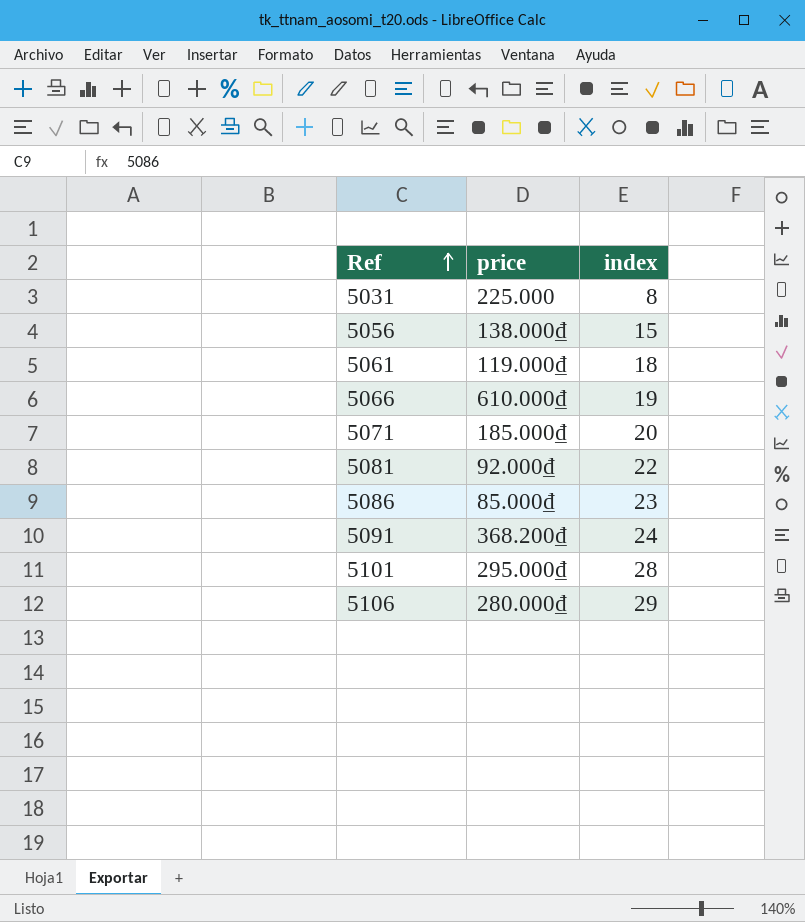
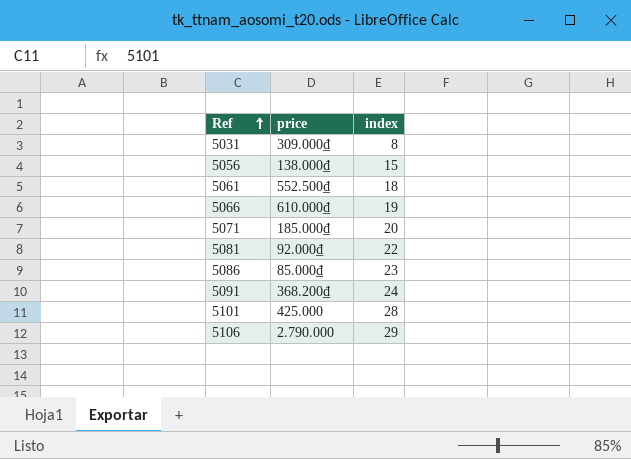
5031 | price: 225.000 -> 309.000₫
5061 | price: 119.000₫ -> 552.500₫
5101 | price: 295.000₫ -> 425.000
5106 | price: 280.000₫ -> 2.790.000

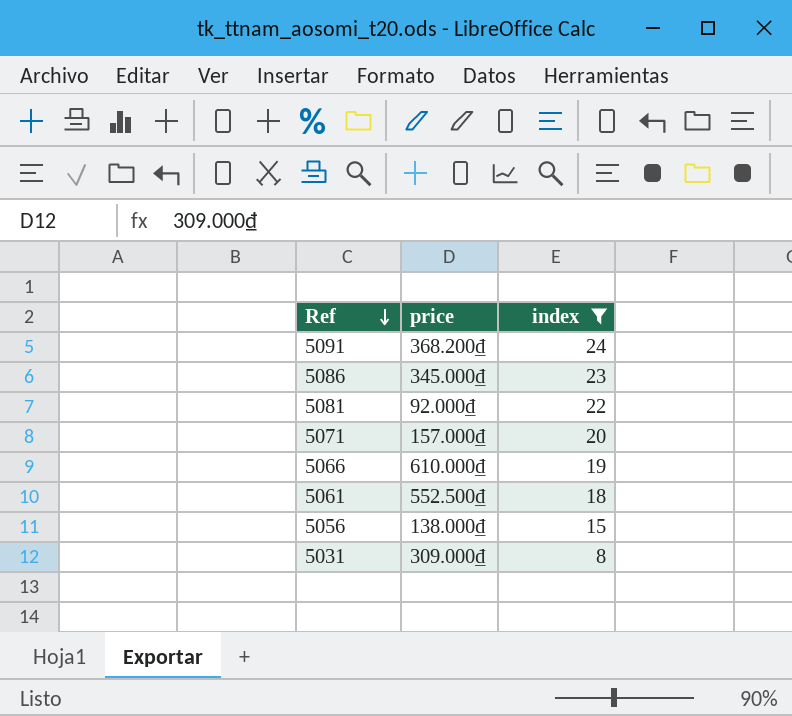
filter: none -> index <= 24
row order: Ref ascending -> Ref descending
5086 | price: 85.000₫ -> 345.000₫
5071 | price: 185.000₫ -> 157.000₫

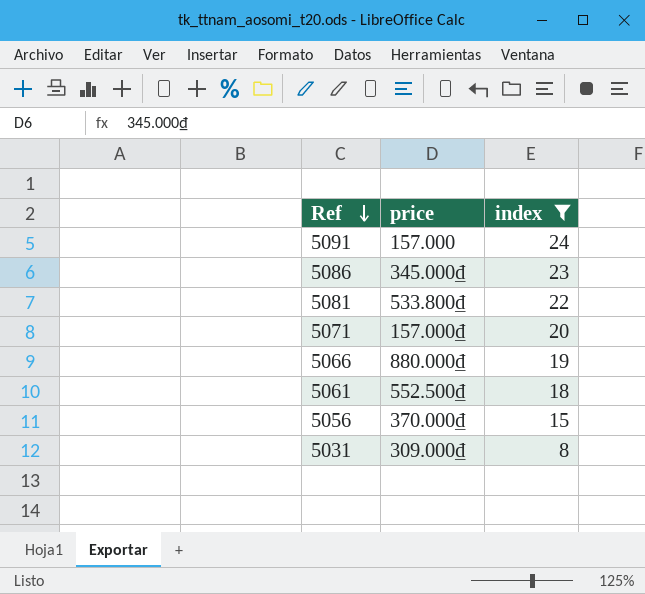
5091 | price: 368.200₫ -> 157.000
5081 | price: 92.000₫ -> 533.800₫
5066 | price: 610.000₫ -> 880.000₫
5056 | price: 138.000₫ -> 370.000₫

